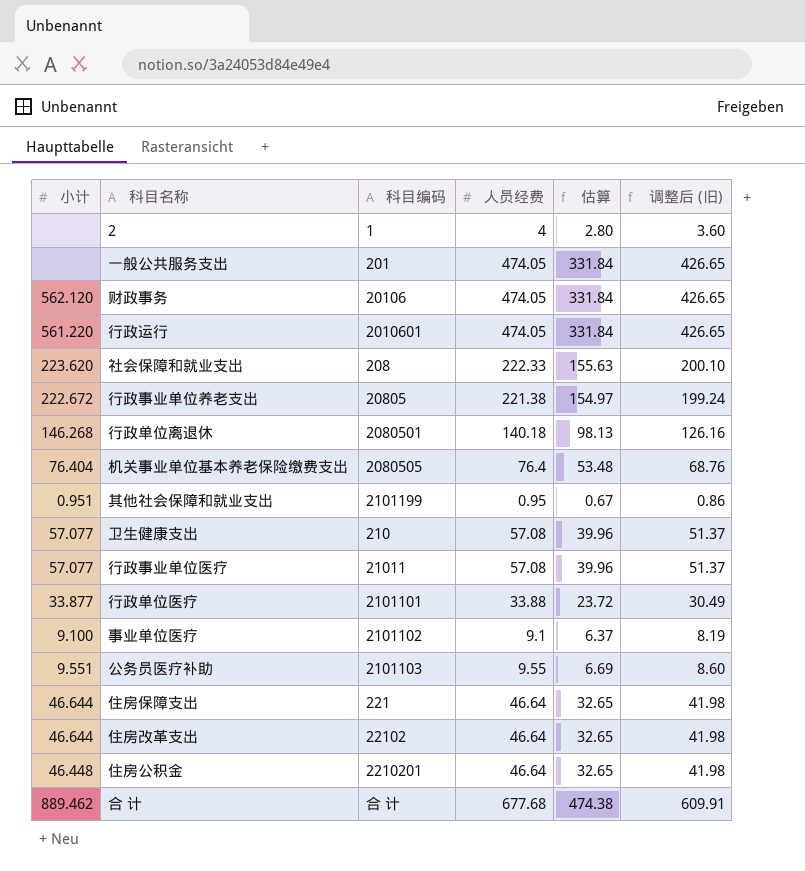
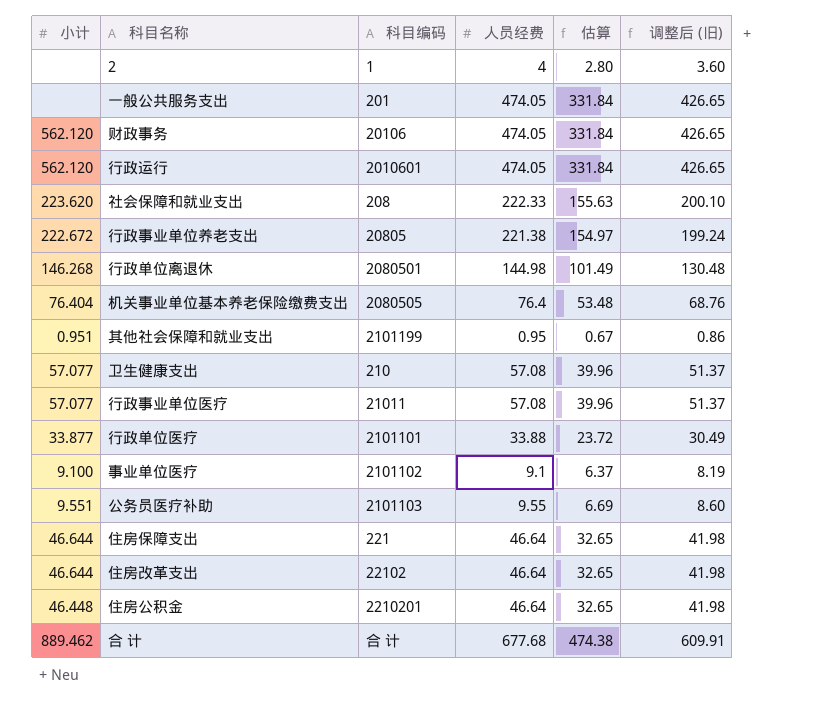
行政运行 | 小计: 561.220 -> 562.120
行政单位离退休 | 人员经费: 140.18 -> 144.98
行政单位离退休 | 估算: 98.13 -> 101.49
行政单位离退休 | 调整后 (旧): 126.16 -> 130.48

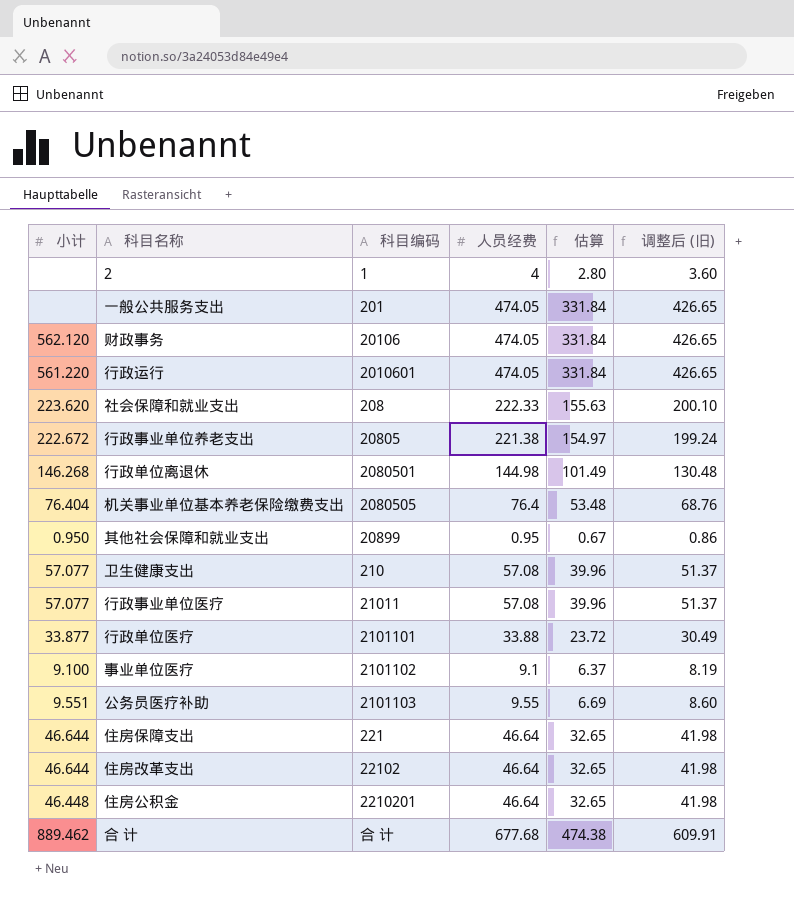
行政运行 | 小计: 562.120 -> 561.220
其他社会保障和就业支出 | 小计: 0.951 -> 0.950
其他社会保障和就业支出 | 科目编码: 2101199 -> 20899

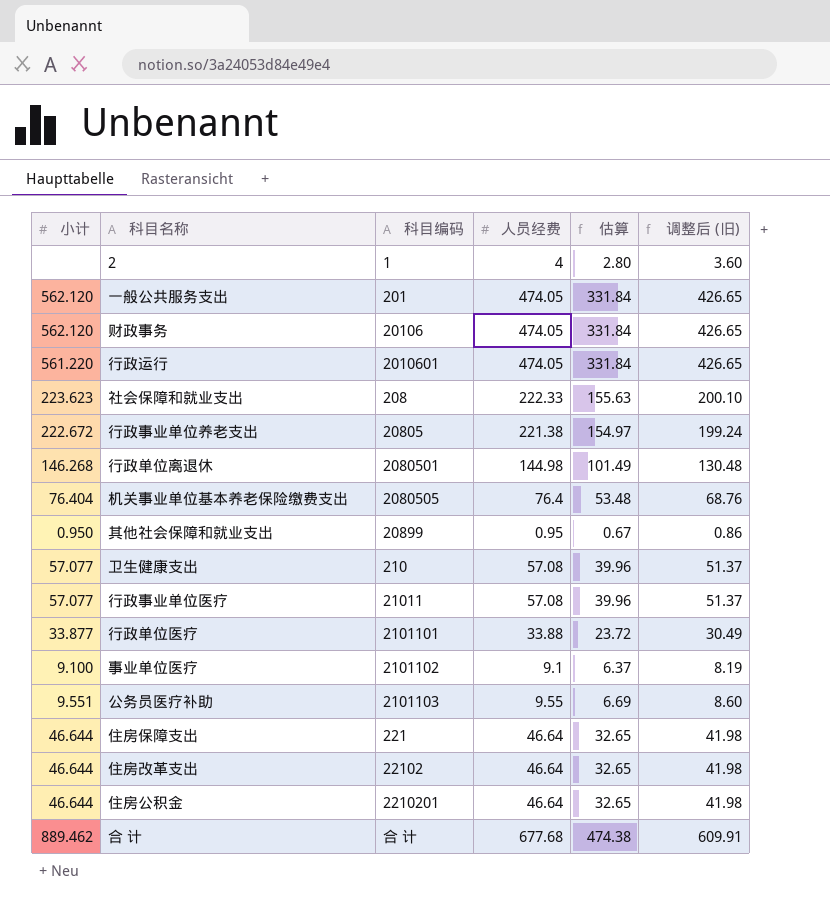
一般公共服务支出 | 小计: none -> 562.120
社会保障和就业支出 | 小计: 223.620 -> 223.623
住房公积金 | 小计: 46.448 -> 46.644

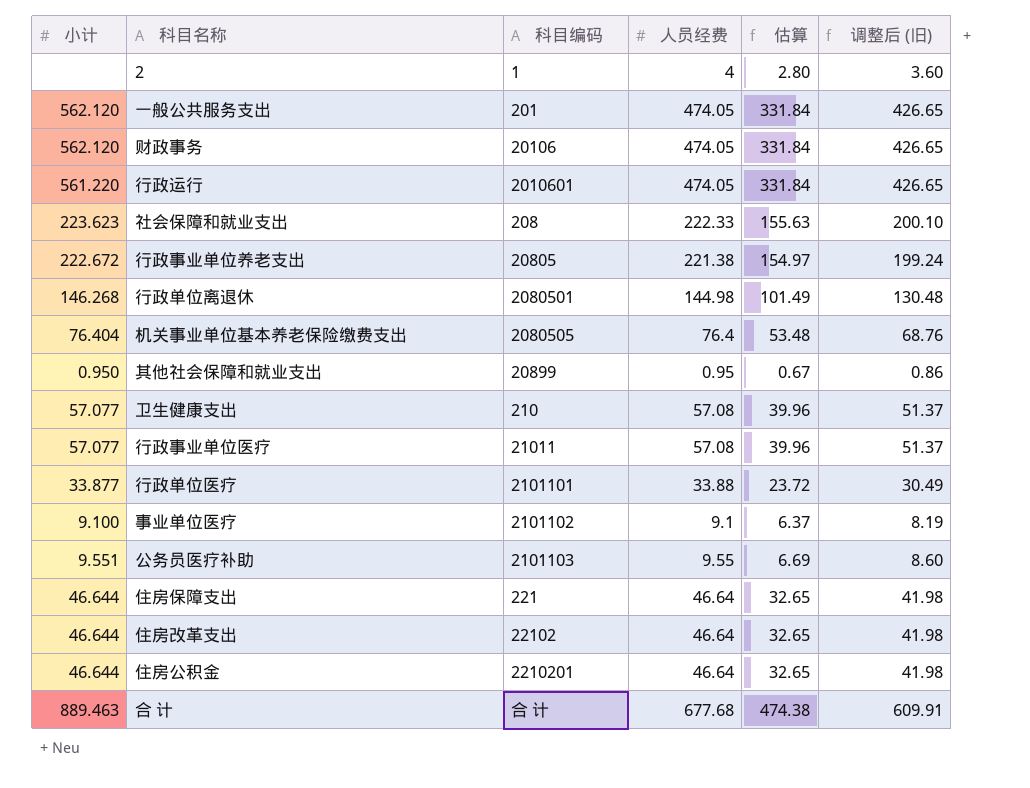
合 计 | 小计: 889.462 -> 889.463

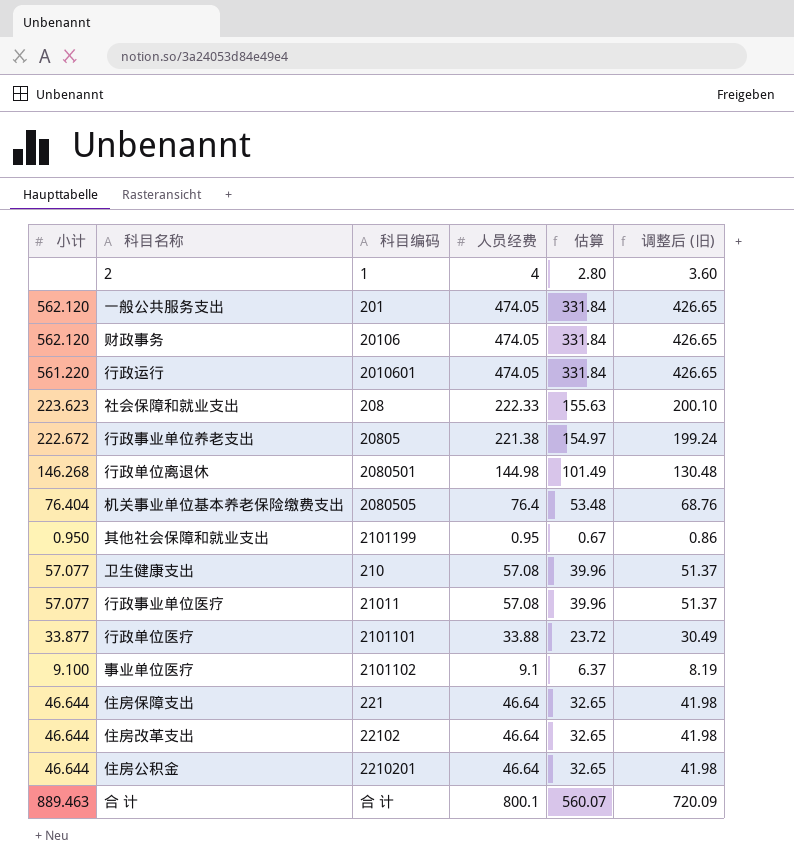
row 公务员医疗补助: 9.551 | 2101103 | 9.55 | 6.69 | 8.60 -> none
其他社会保障和就业支出 | 科目编码: 20899 -> 2101199
合 计 | 人员经费: 677.68 -> 800.1
合 计 | 估算: 474.38 -> 560.07
合 计 | 调整后 (旧): 609.91 -> 720.09

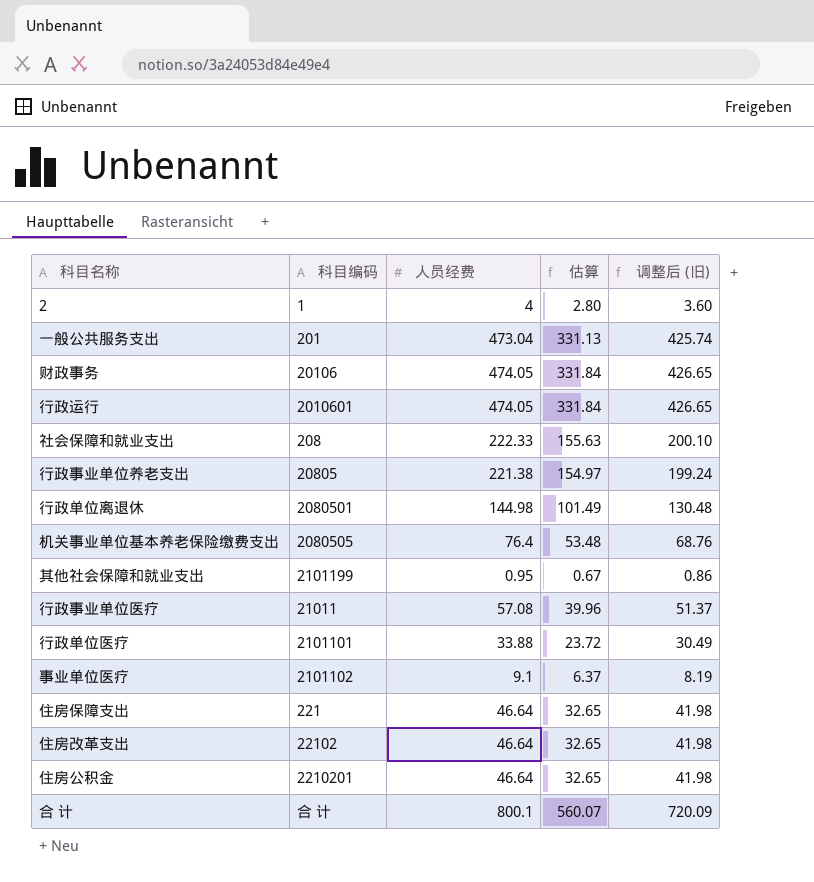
column 小计 | position: 1 -> none
row 卫生健康支出: 57.077 | 210 | 57.08 | 39.96 | 51.37 -> none
一般公共服务支出 | 人员经费: 474.05 -> 473.04
一般公共服务支出 | 估算: 331.84 -> 331.13
一般公共服务支出 | 调整后 (旧): 426.65 -> 425.74

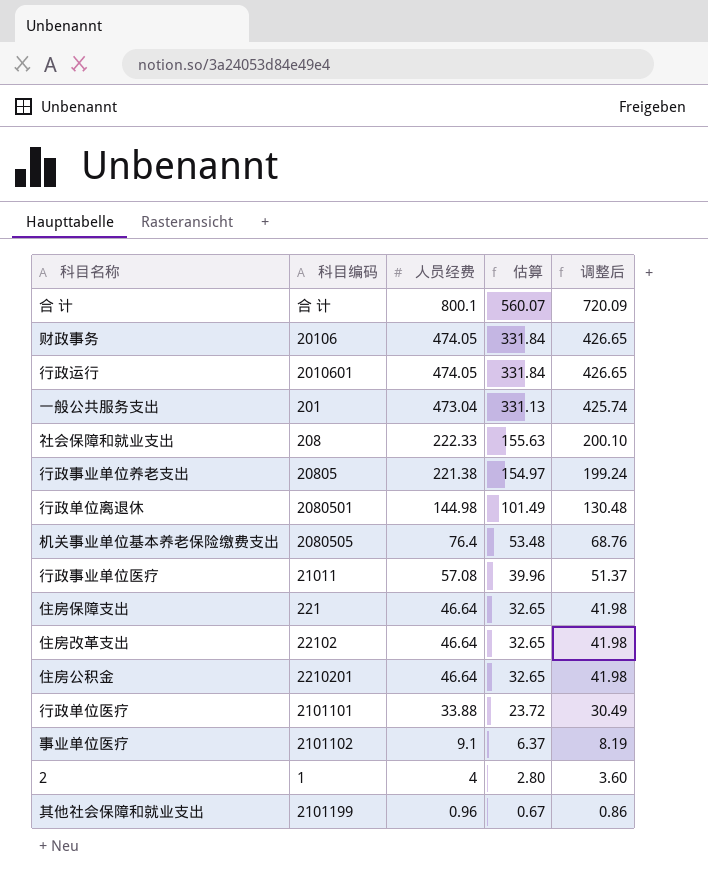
row order: none -> 人员经费 descending
column name: 调整后 (旧) -> 调整后
其他社会保障和就业支出 | 人员经费: 0.95 -> 0.96

